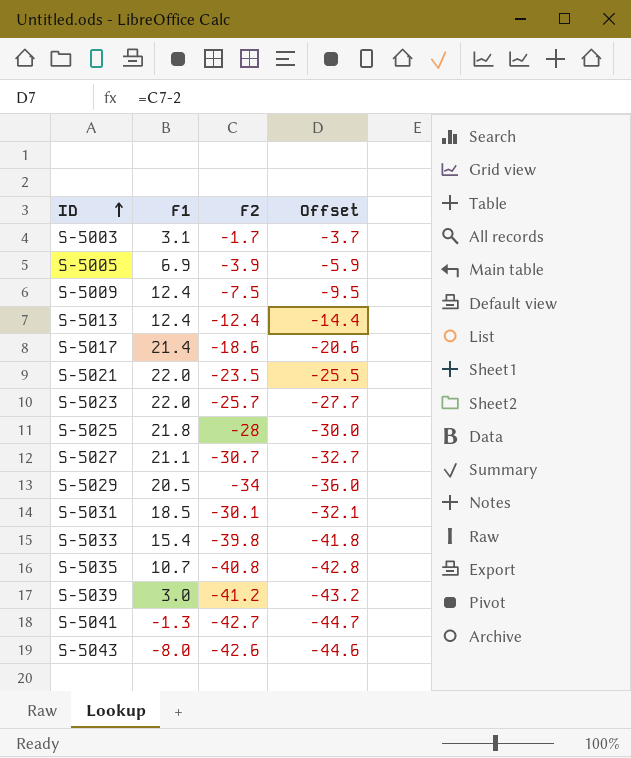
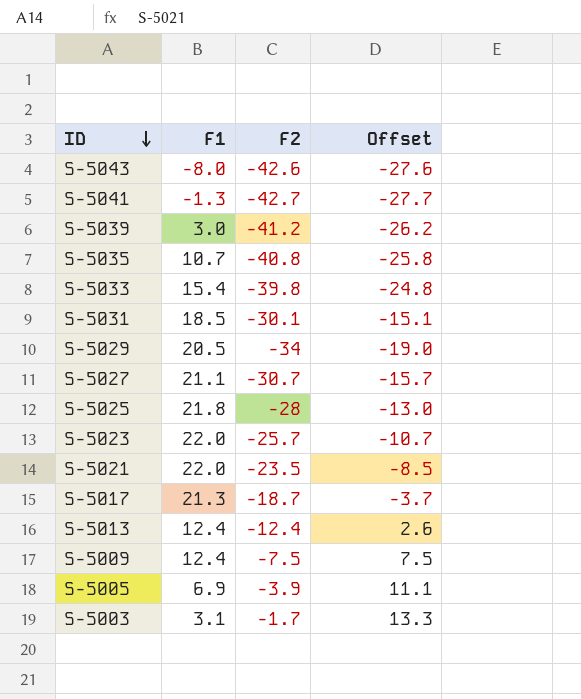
row order: ID ascending -> ID descending
column Offset | formula: [F2] - 2 -> [F2] + 15
S-5017 | F1: 21.4 -> 21.3
S-5017 | F2: -18.6 -> -18.7

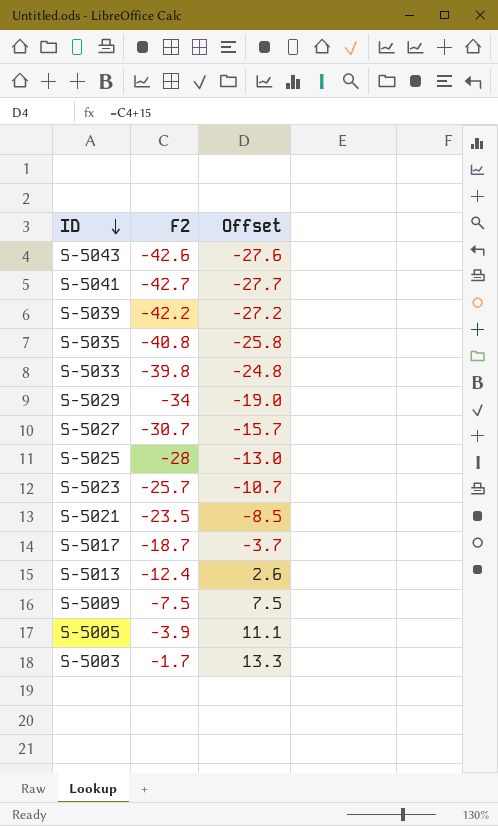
column F1 | position: 2 -> none
row S-5031: 18.5 | -30.1 | -15.1 -> none
S-5039 | F2: -41.2 -> -42.2
S-5039 | Offset: -26.2 -> -27.2

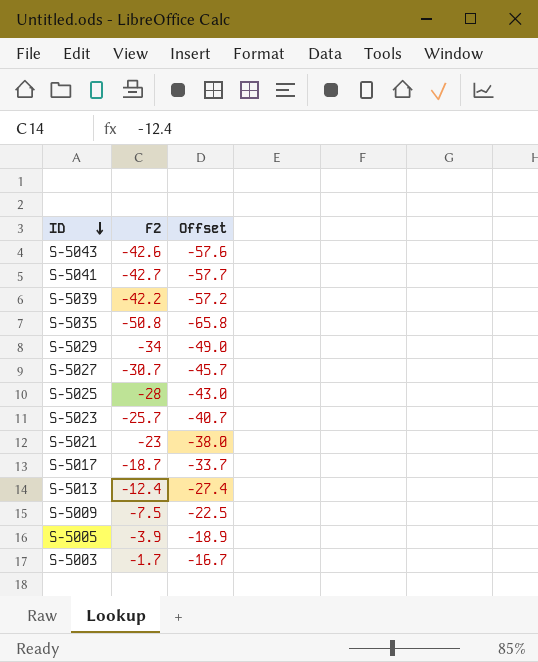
column Offset | formula: [F2] + 15 -> [F2] - 15
row S-5033: -39.8 | -24.8 -> none
S-5035 | F2: -40.8 -> -50.8
S-5021 | F2: -23.5 -> -23

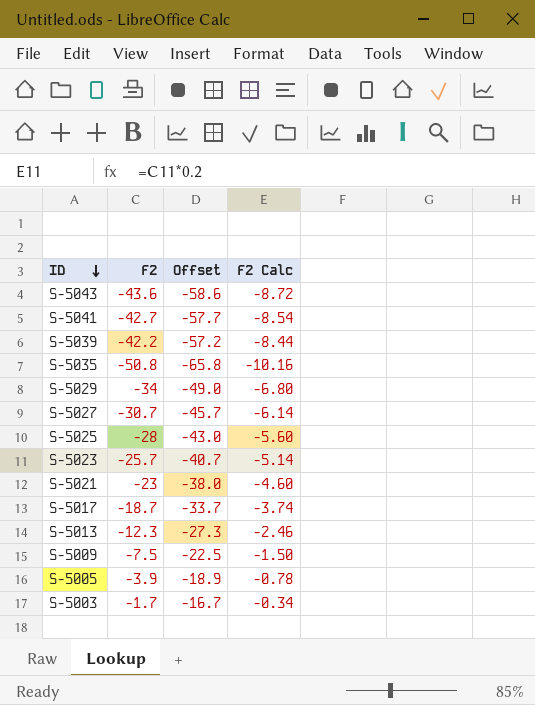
column F2 Calc | formula: none -> [F2] * 0.2
S-5043 | F2: -42.6 -> -43.6
S-5043 | Offset: -57.6 -> -58.6
S-5013 | F2: -12.4 -> -12.3
S-5013 | Offset: -27.4 -> -27.3

